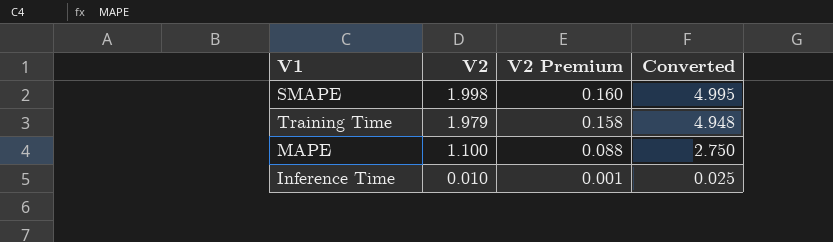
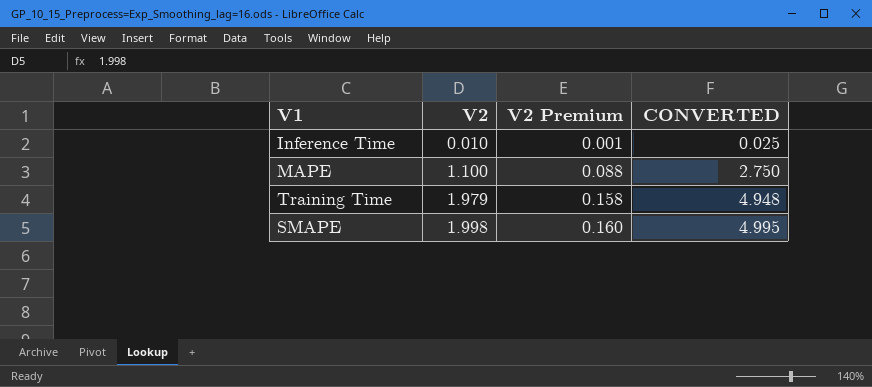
row order: V2 descending -> V2 ascending
column name: Converted -> CONVERTED

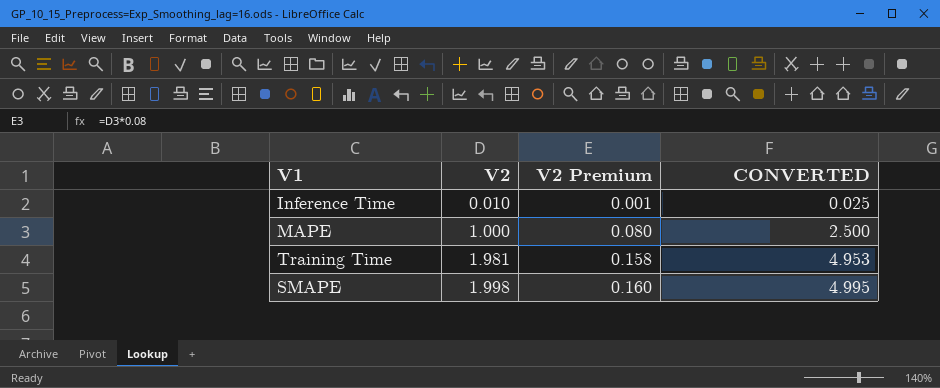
MAPE | V2: 1.100 -> 1.000
MAPE | V2 Premium: 0.088 -> 0.080
MAPE | CONVERTED: 2.750 -> 2.500
Training Time | V2: 1.979 -> 1.981
Training Time | CONVERTED: 4.948 -> 4.953

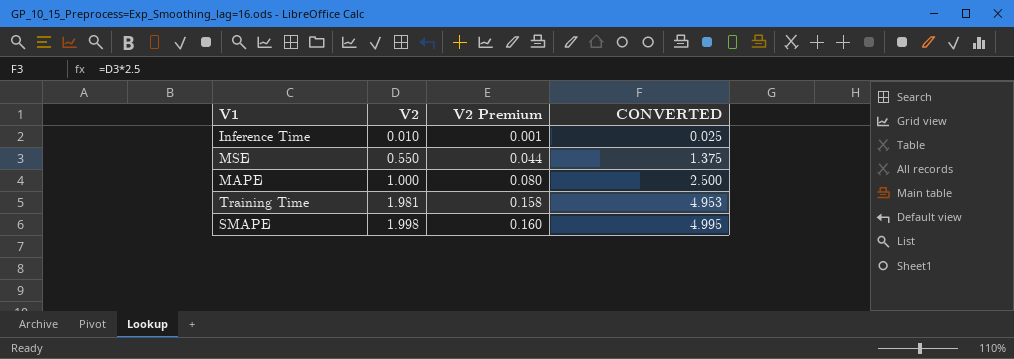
row MSE: none -> 0.550 | 0.044 | 1.375

